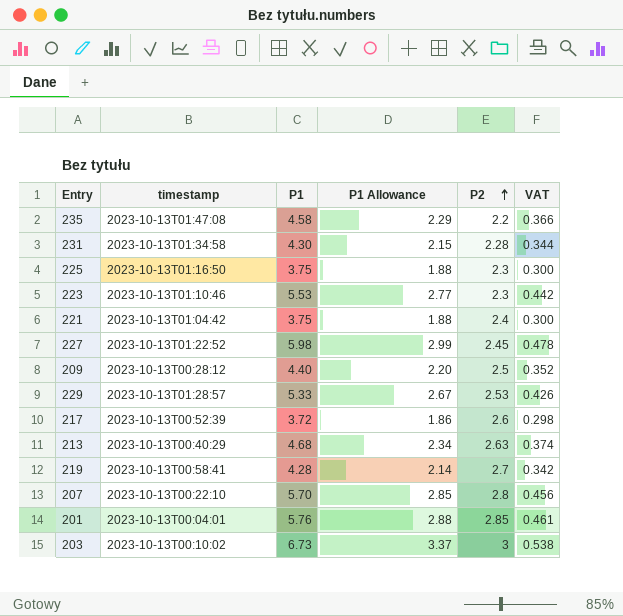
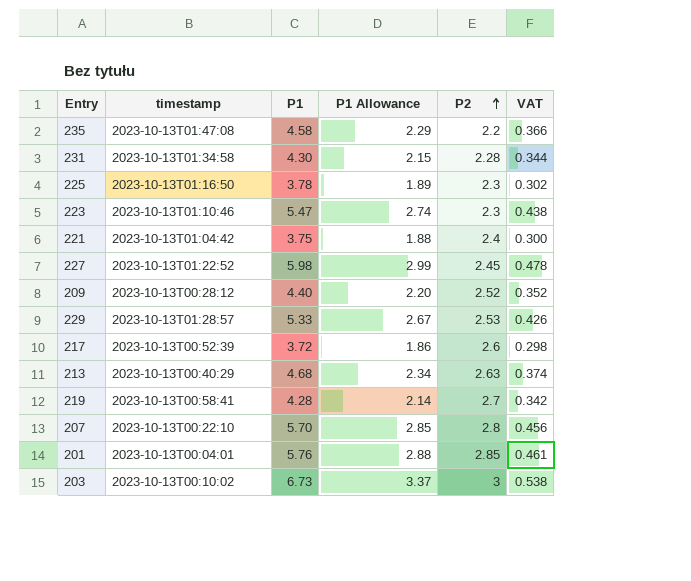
225 | P1: 3.75 -> 3.78
225 | P1 Allowance: 1.88 -> 1.89
225 | VAT: 0.300 -> 0.302
223 | P1: 5.53 -> 5.47
223 | P1 Allowance: 2.77 -> 2.74
223 | VAT: 0.442 -> 0.438
209 | P2: 2.5 -> 2.52

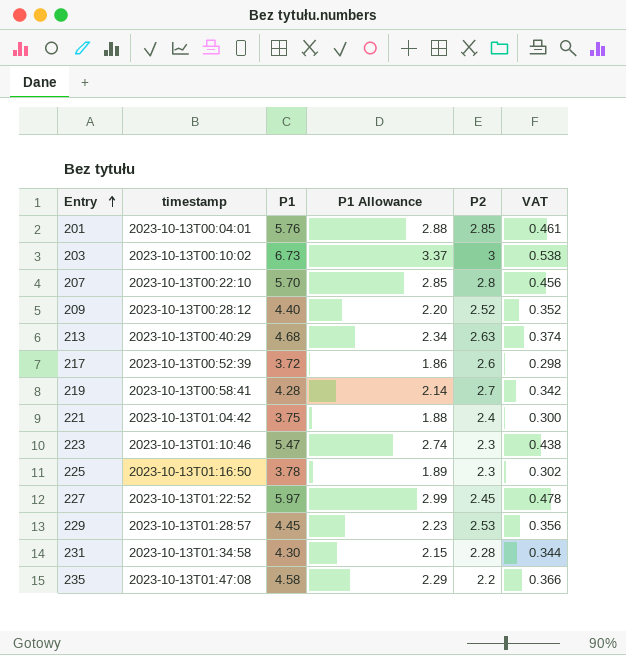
row order: P2 ascending -> Entry ascending
227 | P1: 5.98 -> 5.97
229 | P1: 5.33 -> 4.45
229 | P1 Allowance: 2.67 -> 2.23
229 | VAT: 0.426 -> 0.356

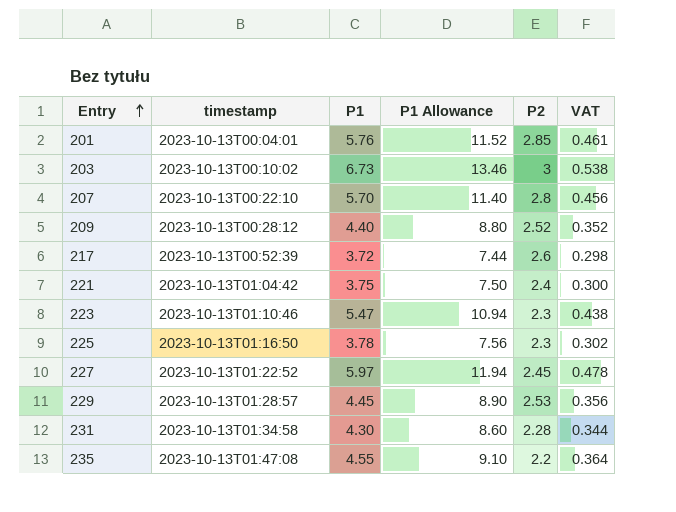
column P1 Allowance | formula: [P1] * 0.5 -> [P1] * 2
row 213: 2023-10-13T00:40:29 | 4.68 | 2.34 | 2.63 | 0.374 -> none
row 219: 2023-10-13T00:58:41 | 4.28 | 2.14 | 2.7 | 0.342 -> none
235 | P1: 4.58 -> 4.55
235 | VAT: 0.366 -> 0.364

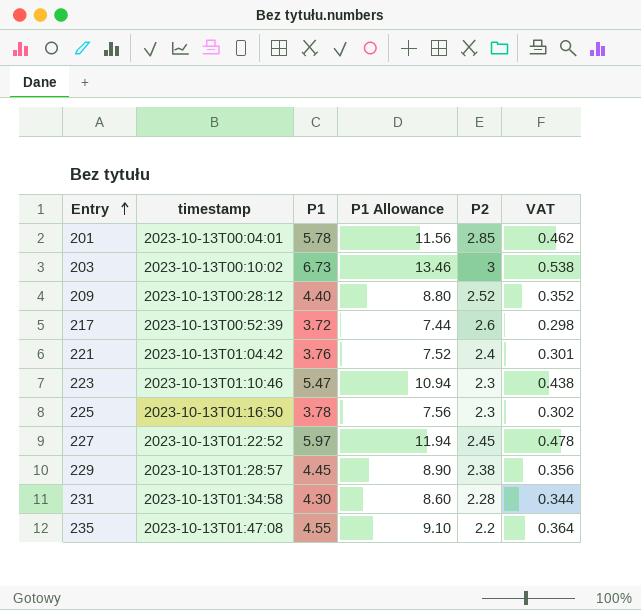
row 207: 2023-10-13T00:22:10 | 5.70 | 11.40 | 2.8 | 0.456 -> none
201 | P1: 5.76 -> 5.78
201 | P1 Allowance: 11.52 -> 11.56
201 | VAT: 0.461 -> 0.462
221 | P1: 3.75 -> 3.76
221 | P1 Allowance: 7.50 -> 7.52
221 | VAT: 0.300 -> 0.301
229 | P2: 2.53 -> 2.38

